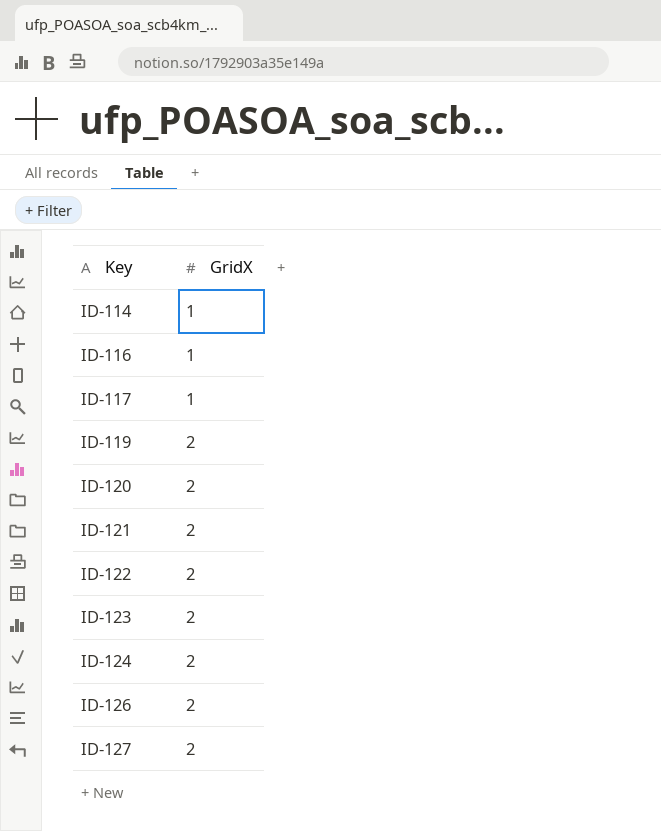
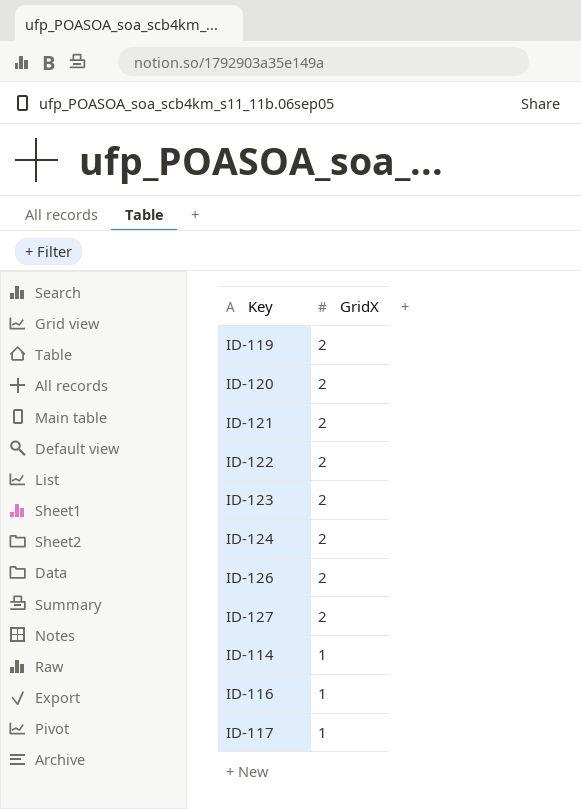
row order: Key ascending -> GridX descending

